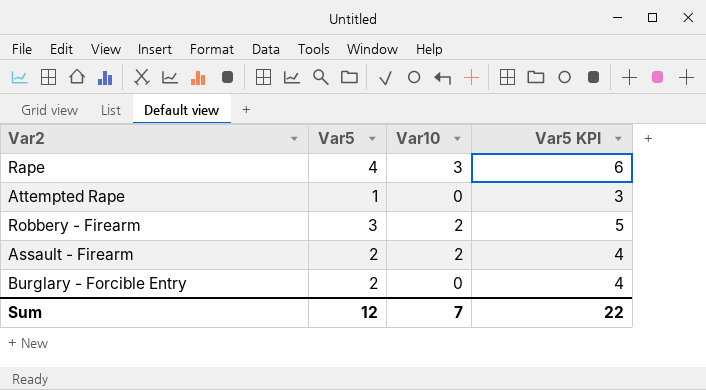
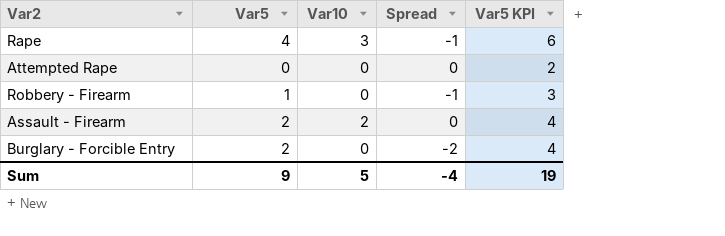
column Spread | formula: none -> [Var10] - [Var5]
Attempted Rape | Var5: 1 -> 0
Attempted Rape | Var5 KPI: 3 -> 2
Robbery - Firearm | Var5: 3 -> 1
Robbery - Firearm | Var10: 2 -> 0
Robbery - Firearm | Var5 KPI: 5 -> 3
Sum | Var5: 12 -> 9
Sum | Var10: 7 -> 5
Sum | Var5 KPI: 22 -> 19

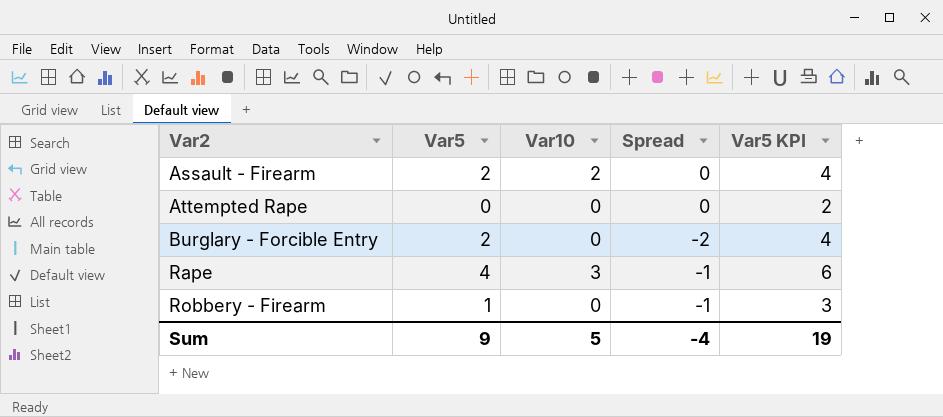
row order: none -> Var2 ascending

